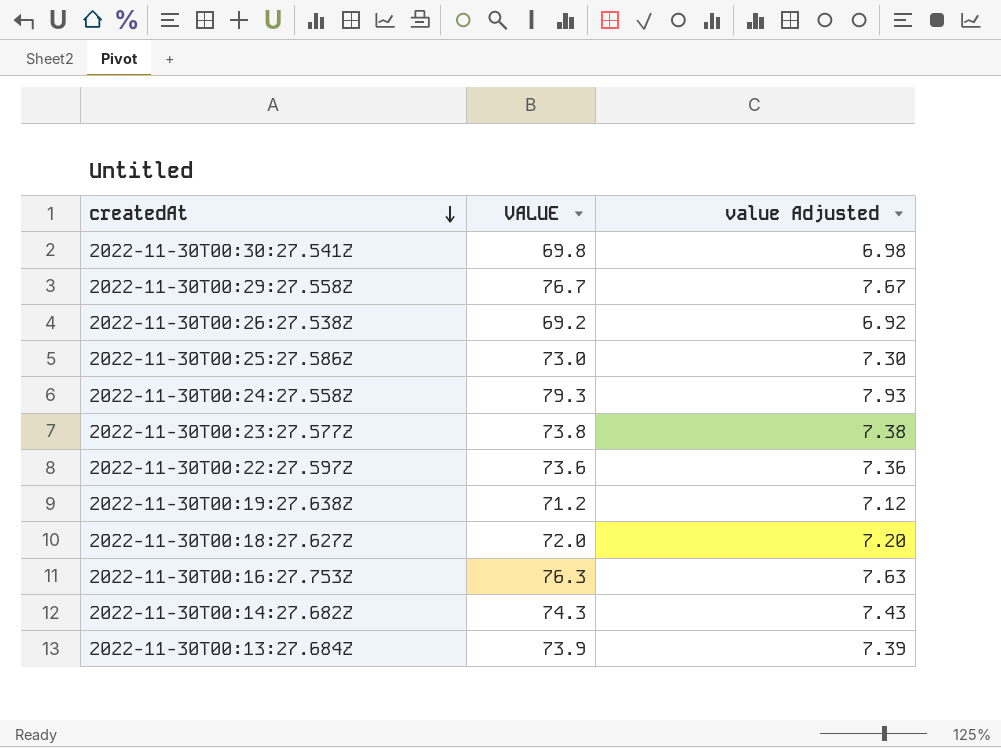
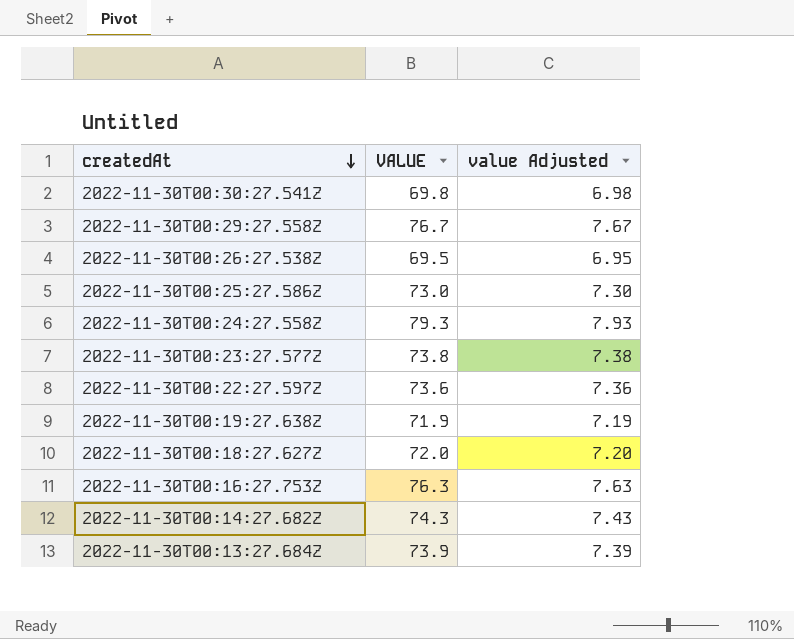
2022-11-30T00:26:27.538Z | VALUE: 69.2 -> 69.5
2022-11-30T00:26:27.538Z | value Adjusted: 6.92 -> 6.95
2022-11-30T00:19:27.638Z | VALUE: 71.2 -> 71.9
2022-11-30T00:19:27.638Z | value Adjusted: 7.12 -> 7.19

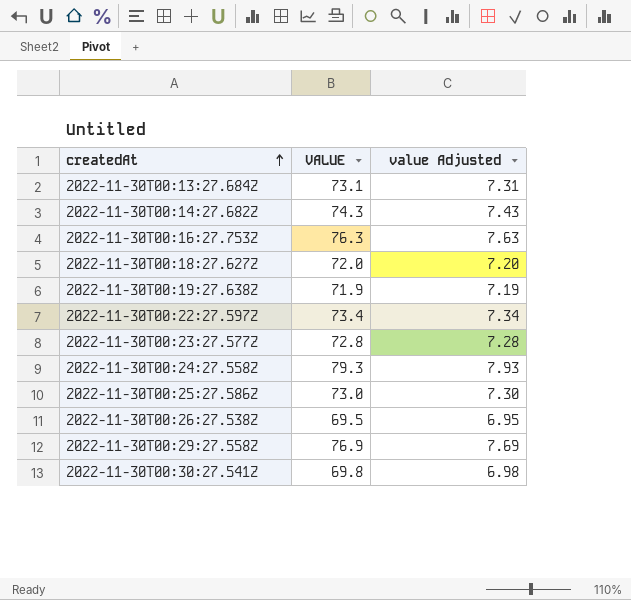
row order: createdAt descending -> createdAt ascending
2022-11-30T00:13:27.684Z | VALUE: 73.9 -> 73.1
2022-11-30T00:13:27.684Z | value Adjusted: 7.39 -> 7.31
2022-11-30T00:22:27.597Z | VALUE: 73.6 -> 73.4
2022-11-30T00:22:27.597Z | value Adjusted: 7.36 -> 7.34
2022-11-30T00:23:27.577Z | VALUE: 73.8 -> 72.8
2022-11-30T00:23:27.577Z | value Adjusted: 7.38 -> 7.28
2022-11-30T00:29:27.558Z | VALUE: 76.7 -> 76.9
2022-11-30T00:29:27.558Z | value Adjusted: 7.67 -> 7.69

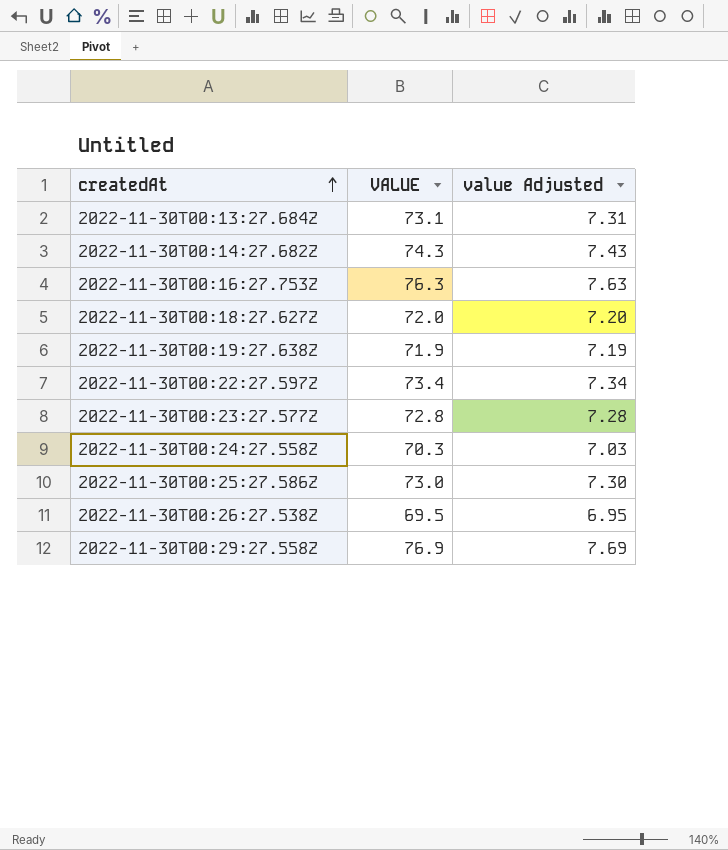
row 2022-11-30T00:30:27.541Z: 69.8 | 6.98 -> none
2022-11-30T00:24:27.558Z | VALUE: 79.3 -> 70.3
2022-11-30T00:24:27.558Z | value Adjusted: 7.93 -> 7.03

